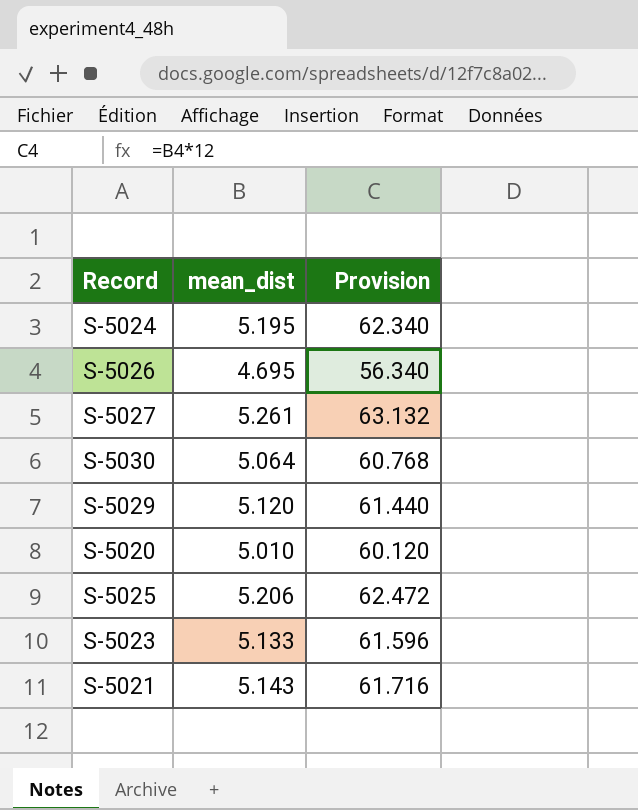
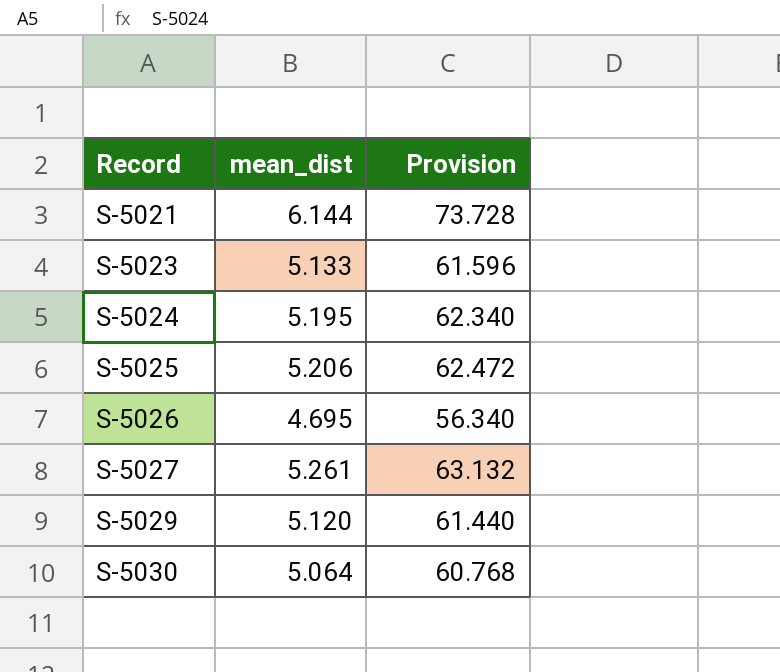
row order: none -> Record ascending
row S-5020: 5.010 | 60.120 -> none
S-5021 | mean_dist: 5.143 -> 6.144
S-5021 | Provision: 61.716 -> 73.728

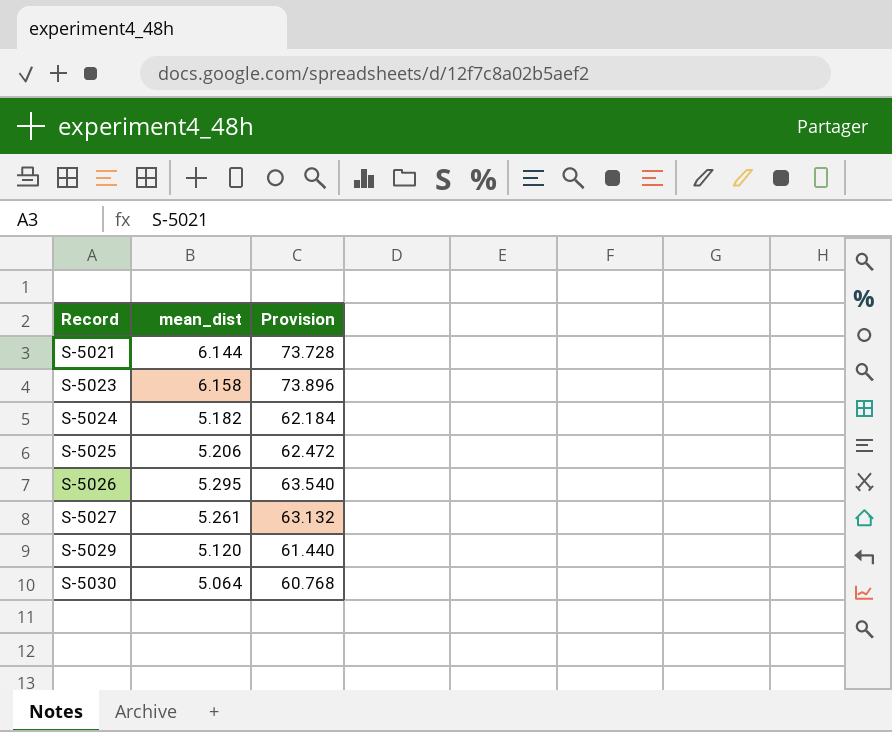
S-5023 | mean_dist: 5.133 -> 6.158
S-5023 | Provision: 61.596 -> 73.896
S-5024 | mean_dist: 5.195 -> 5.182
S-5024 | Provision: 62.340 -> 62.184
S-5026 | mean_dist: 4.695 -> 5.295
S-5026 | Provision: 56.340 -> 63.540

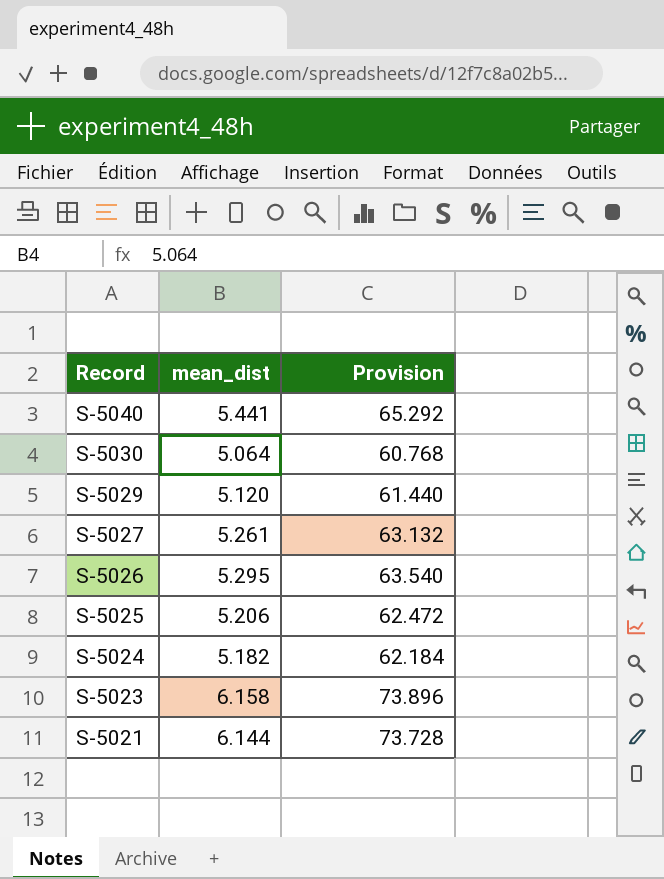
row order: Record ascending -> Record descending
row S-5040: none -> 5.441 | 65.292

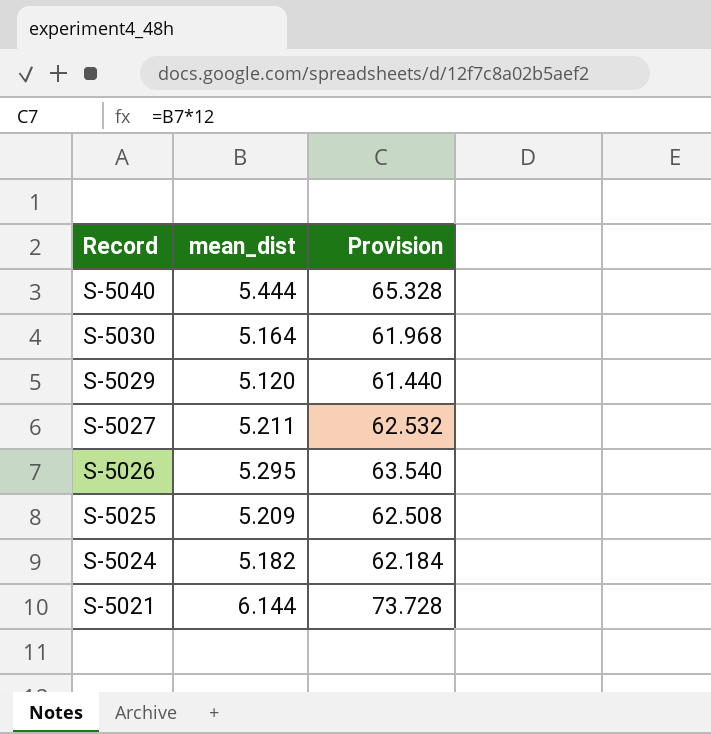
row S-5023: 6.158 | 73.896 -> none
S-5040 | mean_dist: 5.441 -> 5.444
S-5040 | Provision: 65.292 -> 65.328
S-5030 | mean_dist: 5.064 -> 5.164
S-5030 | Provision: 60.768 -> 61.968
S-5027 | mean_dist: 5.261 -> 5.211
S-5027 | Provision: 63.132 -> 62.532
S-5025 | mean_dist: 5.206 -> 5.209
S-5025 | Provision: 62.472 -> 62.508

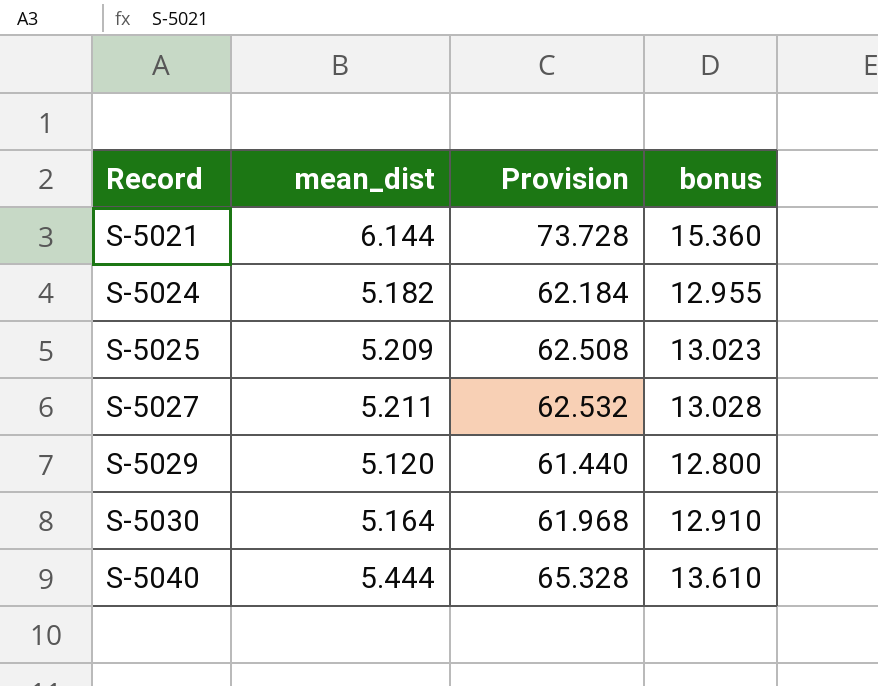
row order: Record descending -> Record ascending
column bonus | formula: none -> [mean_dist] * 2.5
row S-5026: 5.295 | 63.540 -> none

